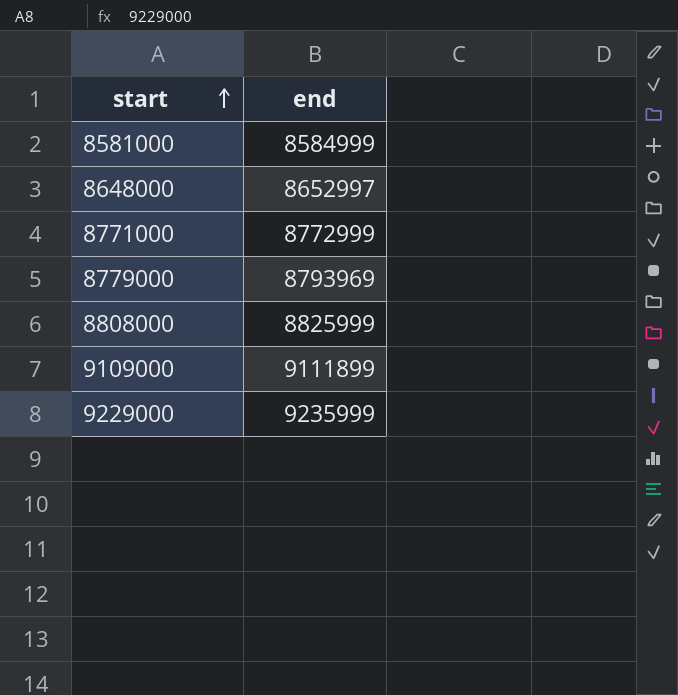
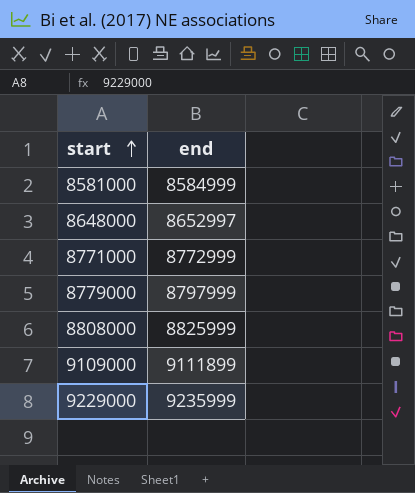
8779000 | end: 8793969 -> 8797999

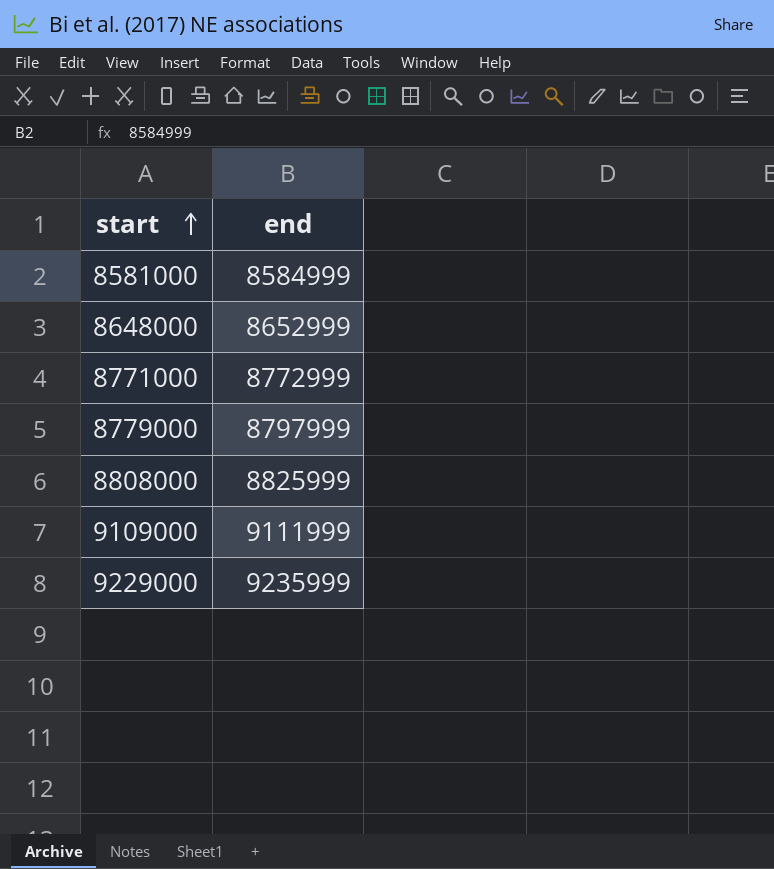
8648000 | end: 8652997 -> 8652999
9109000 | end: 9111899 -> 9111999

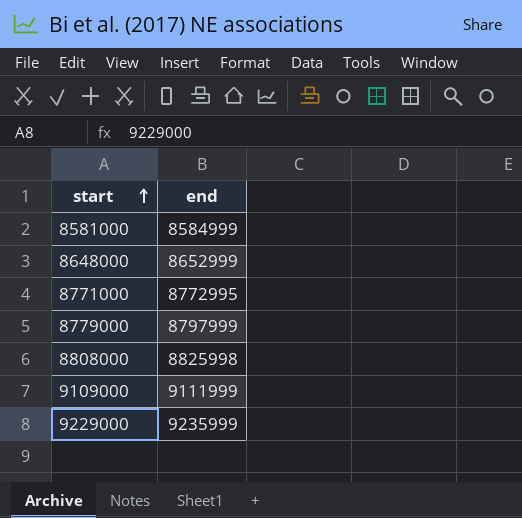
8771000 | end: 8772999 -> 8772995
8808000 | end: 8825999 -> 8825998

